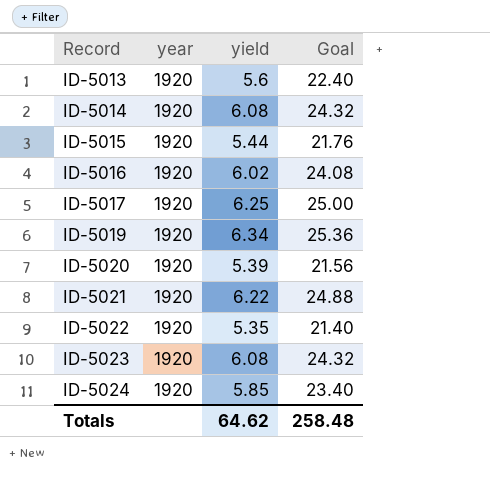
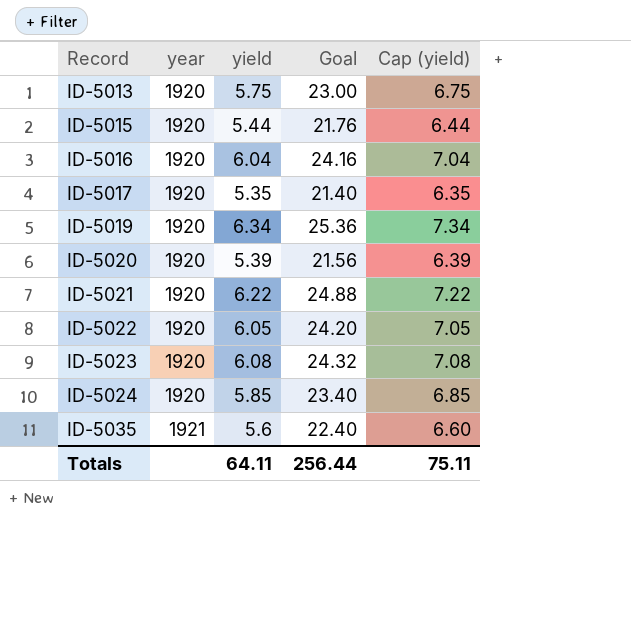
column Cap (yield) | formula: none -> [yield] + 1
row ID-5014: 1920 | 6.08 | 24.32 -> none
ID-5013 | yield: 5.6 -> 5.75
ID-5013 | Goal: 22.40 -> 23.00
ID-5016 | yield: 6.02 -> 6.04
ID-5016 | Goal: 24.08 -> 24.16
ID-5017 | yield: 6.25 -> 5.35
ID-5017 | Goal: 25.00 -> 21.40
ID-5022 | yield: 5.35 -> 6.05
ID-5022 | Goal: 21.40 -> 24.20
row ID-5035: none -> 1921 | 5.6 | 22.40 | 6.60
Totals | yield: 64.62 -> 64.11
Totals | Goal: 258.48 -> 256.44

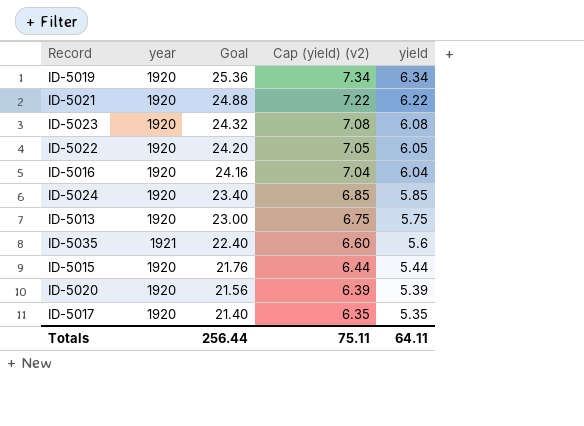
row order: Record ascending -> Goal descending
column name: Cap (yield) -> Cap (yield) (v2)
column yield | position: 3 -> 5

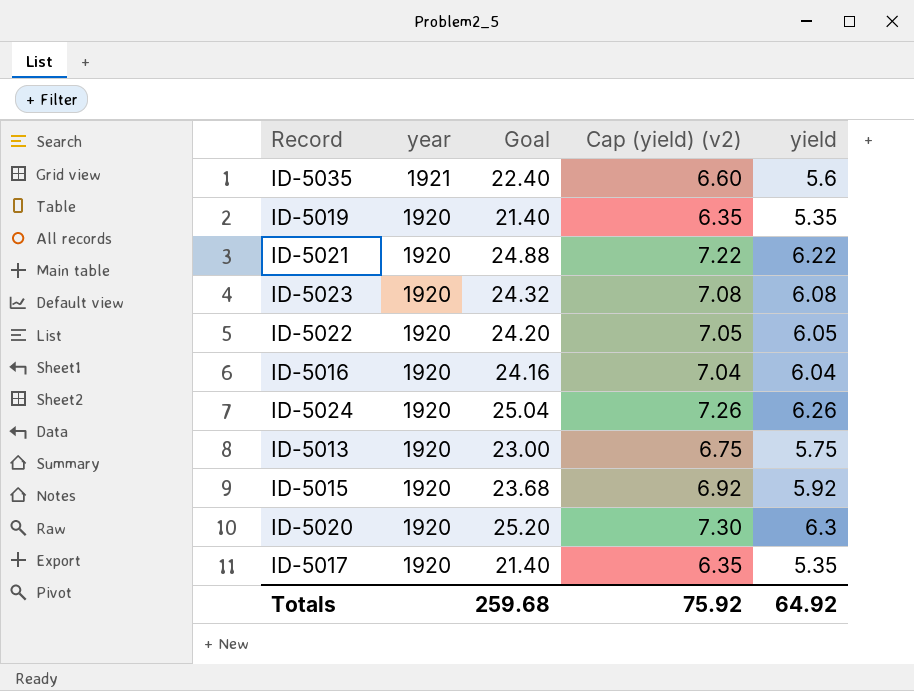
row order: Goal descending -> year descending
ID-5019 | Goal: 25.36 -> 21.40
ID-5019 | Cap (yield) (v2): 7.34 -> 6.35
ID-5019 | yield: 6.34 -> 5.35
ID-5024 | Goal: 23.40 -> 25.04
ID-5024 | Cap (yield) (v2): 6.85 -> 7.26
ID-5024 | yield: 5.85 -> 6.26
ID-5015 | Goal: 21.76 -> 23.68
ID-5015 | Cap (yield) (v2): 6.44 -> 6.92
ID-5015 | yield: 5.44 -> 5.92
ID-5020 | Goal: 21.56 -> 25.20
ID-5020 | Cap (yield) (v2): 6.39 -> 7.30
ID-5020 | yield: 5.39 -> 6.3
Totals | Goal: 256.44 -> 259.68
Totals | Cap (yield) (v2): 75.11 -> 75.92
Totals | yield: 64.11 -> 64.92

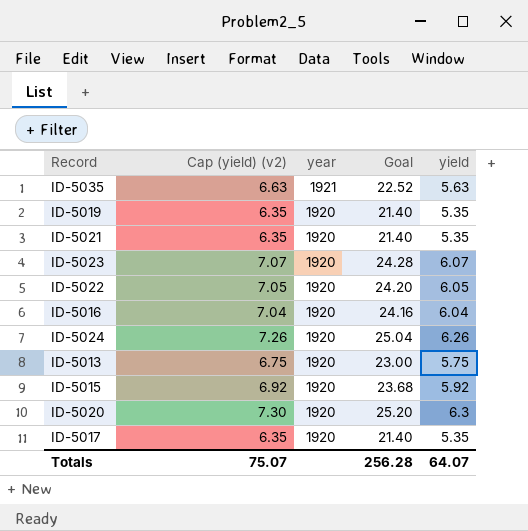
column Cap (yield) (v2) | position: 4 -> 2
ID-5035 | Cap (yield) (v2): 6.60 -> 6.63
ID-5035 | Goal: 22.40 -> 22.52
ID-5035 | yield: 5.6 -> 5.63
ID-5021 | Cap (yield) (v2): 7.22 -> 6.35
ID-5021 | Goal: 24.88 -> 21.40
ID-5021 | yield: 6.22 -> 5.35
ID-5023 | Cap (yield) (v2): 7.08 -> 7.07
ID-5023 | Goal: 24.32 -> 24.28
ID-5023 | yield: 6.08 -> 6.07
Totals | Cap (yield) (v2): 75.92 -> 75.07
Totals | Goal: 259.68 -> 256.28
Totals | yield: 64.92 -> 64.07

